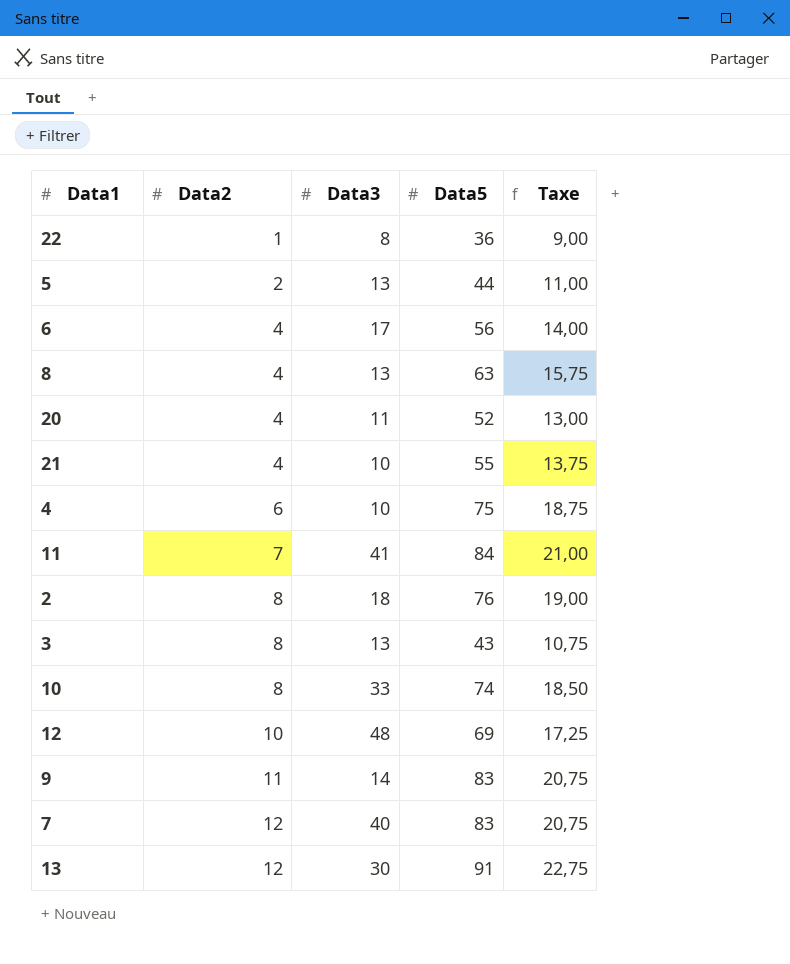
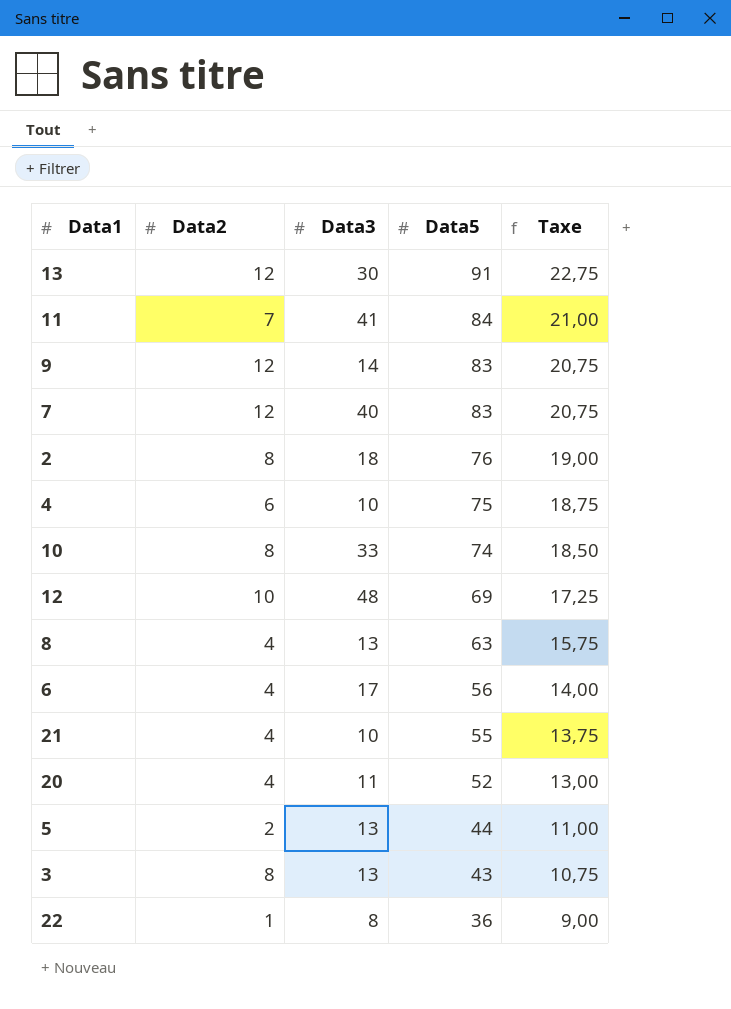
row order: Data2 ascending -> Data5 descending
9 | Data2: 11 -> 12

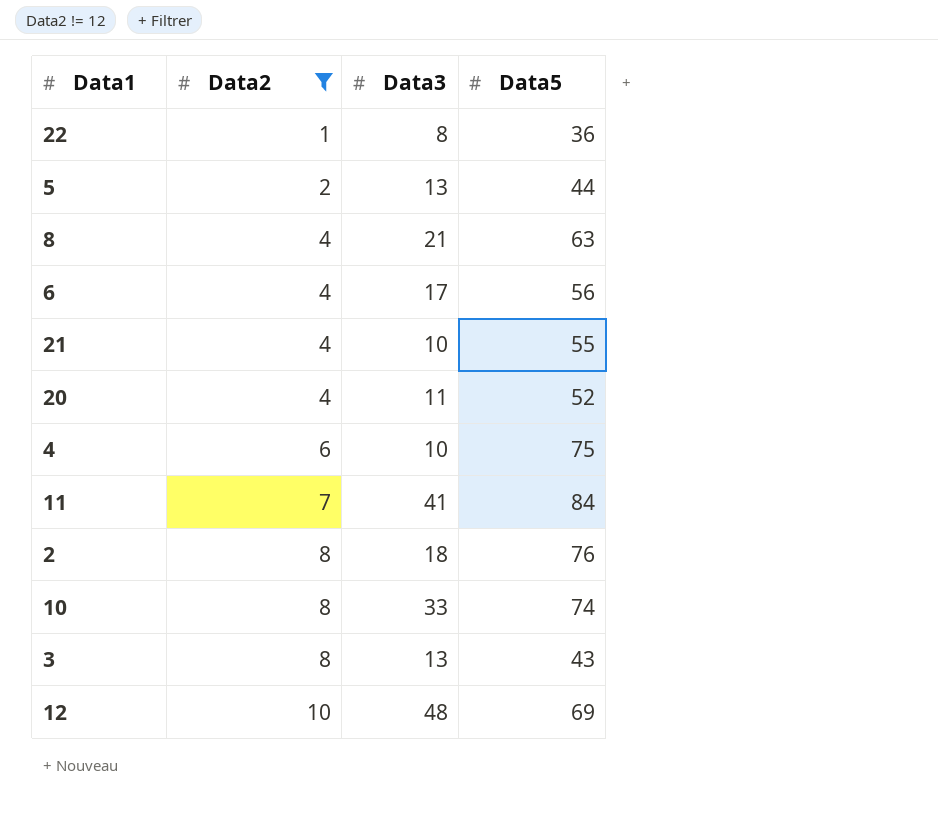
filter: none -> Data2 != 12
row order: Data5 descending -> Data2 ascending
column Taxe | formula: [Data5] * 0,25 -> none
8 | Data3: 13 -> 21

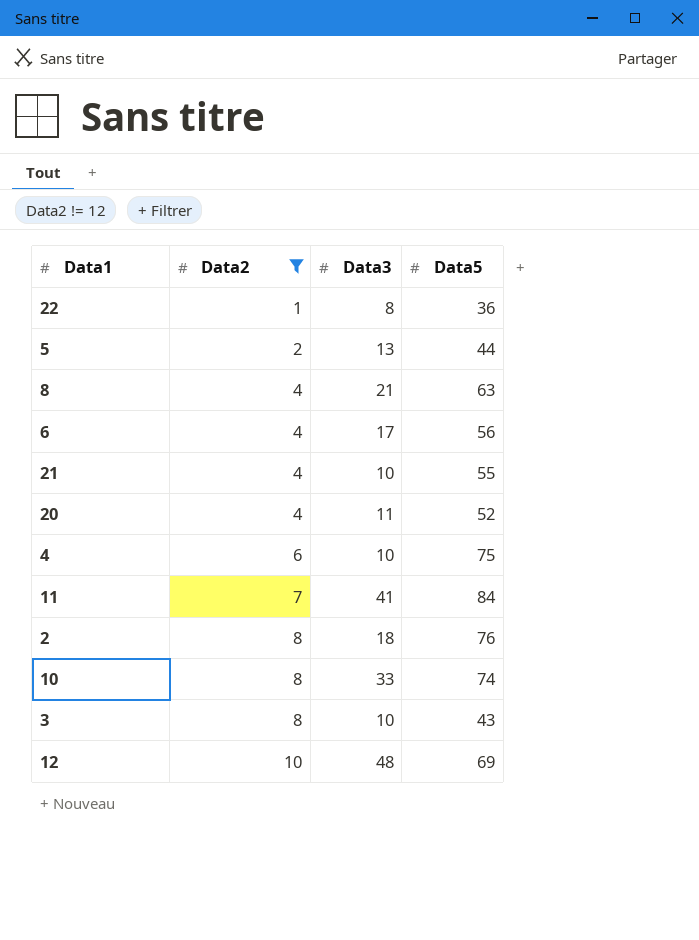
3 | Data3: 13 -> 10

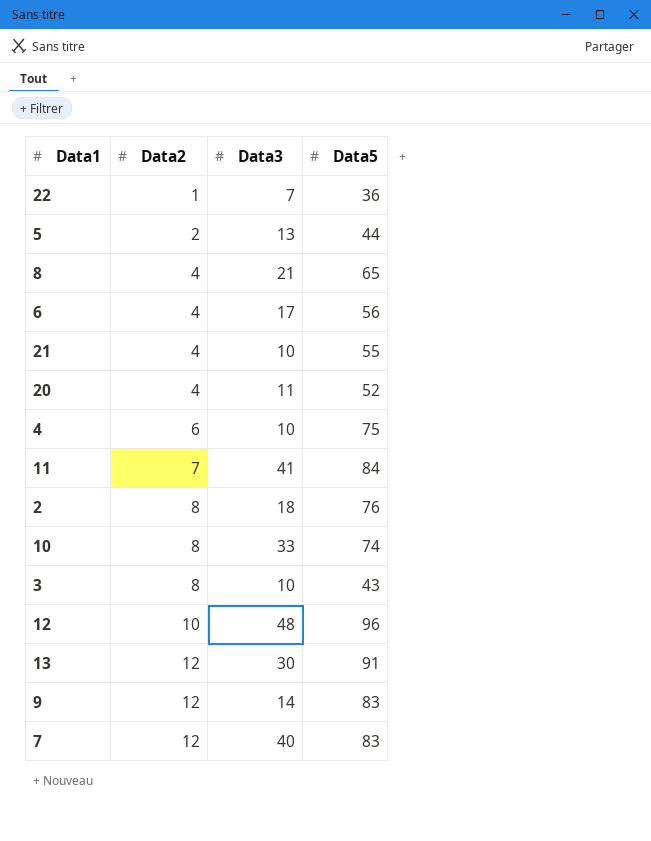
filter: Data2 != 12 -> none
22 | Data3: 8 -> 7
8 | Data5: 63 -> 65
12 | Data5: 69 -> 96

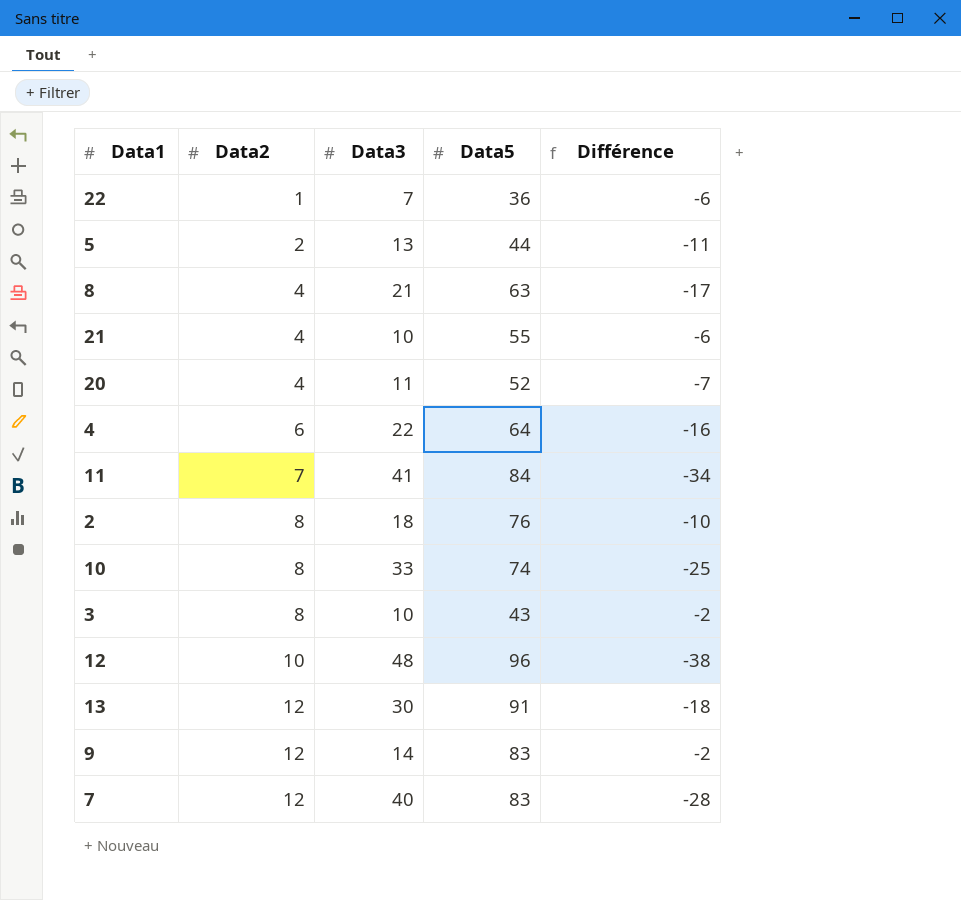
column Différence | formula: none -> [Data2] - [Data3]
row 6: 4 | 17 | 56 -> none
8 | Data5: 65 -> 63
4 | Data3: 10 -> 22
4 | Data5: 75 -> 64

